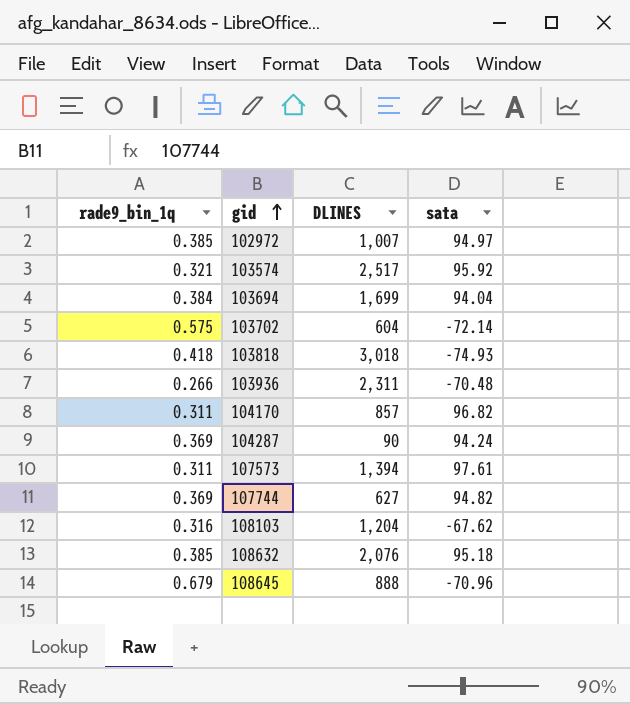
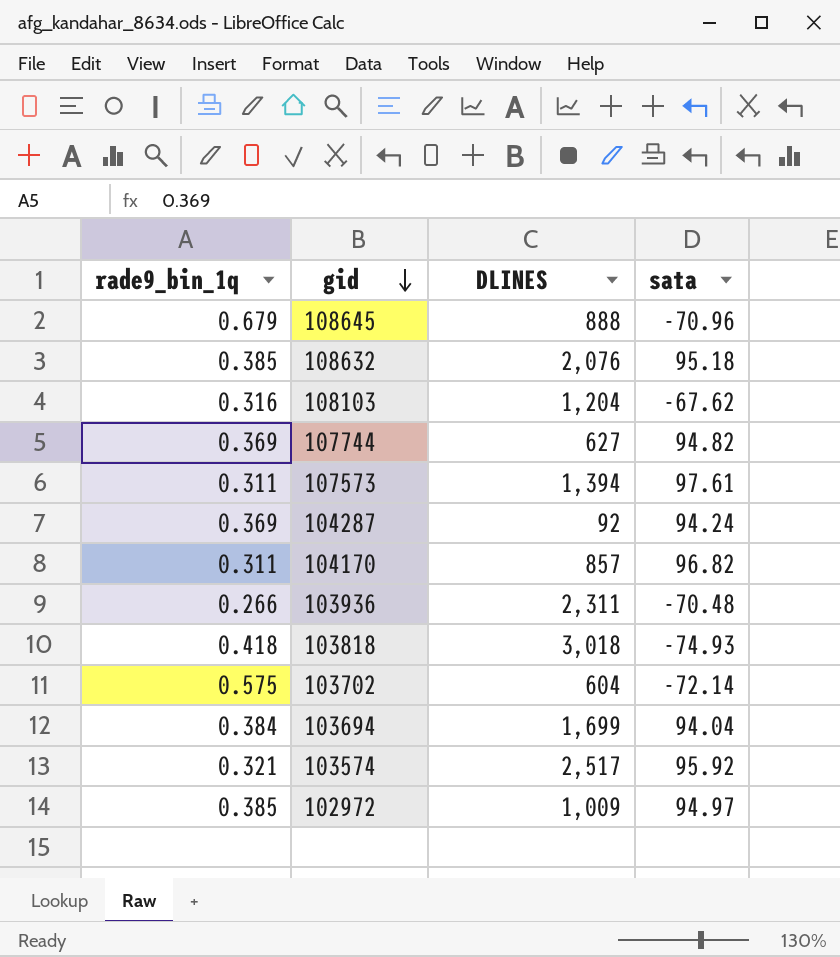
row order: gid ascending -> gid descending
104287 | DLINES: 90 -> 92
102972 | DLINES: 1,007 -> 1,009

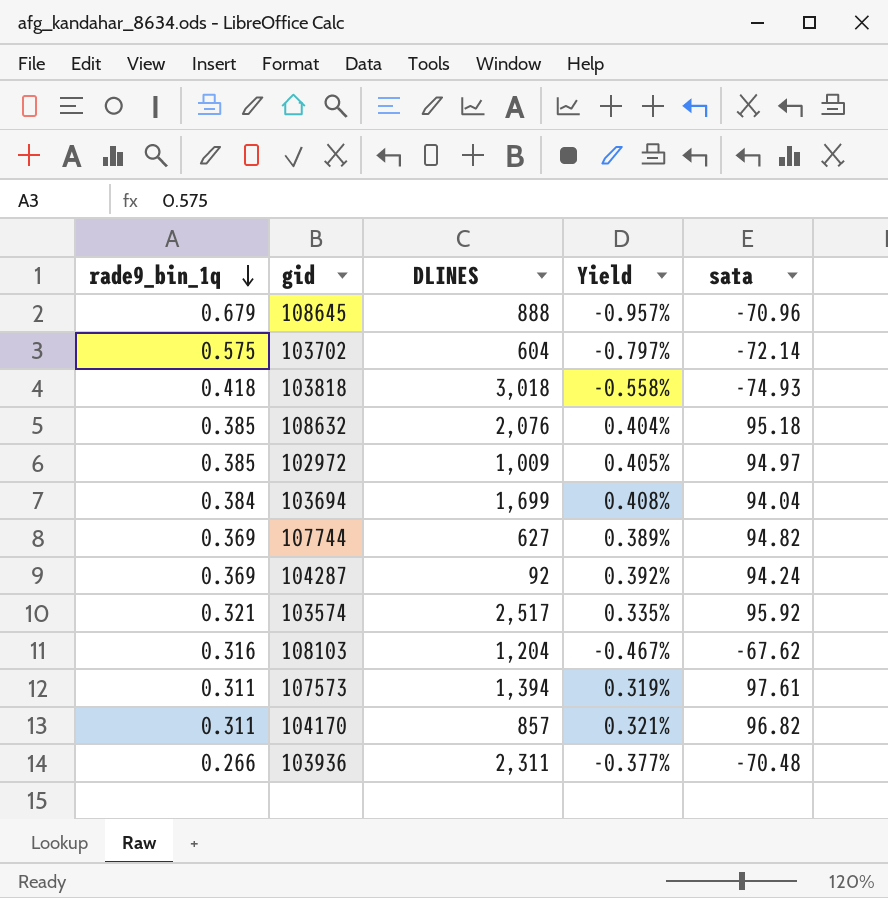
row order: gid descending -> rade9_bin_1q descending
column Yield | formula: none -> [rade9_bin_1q] / [sata]

